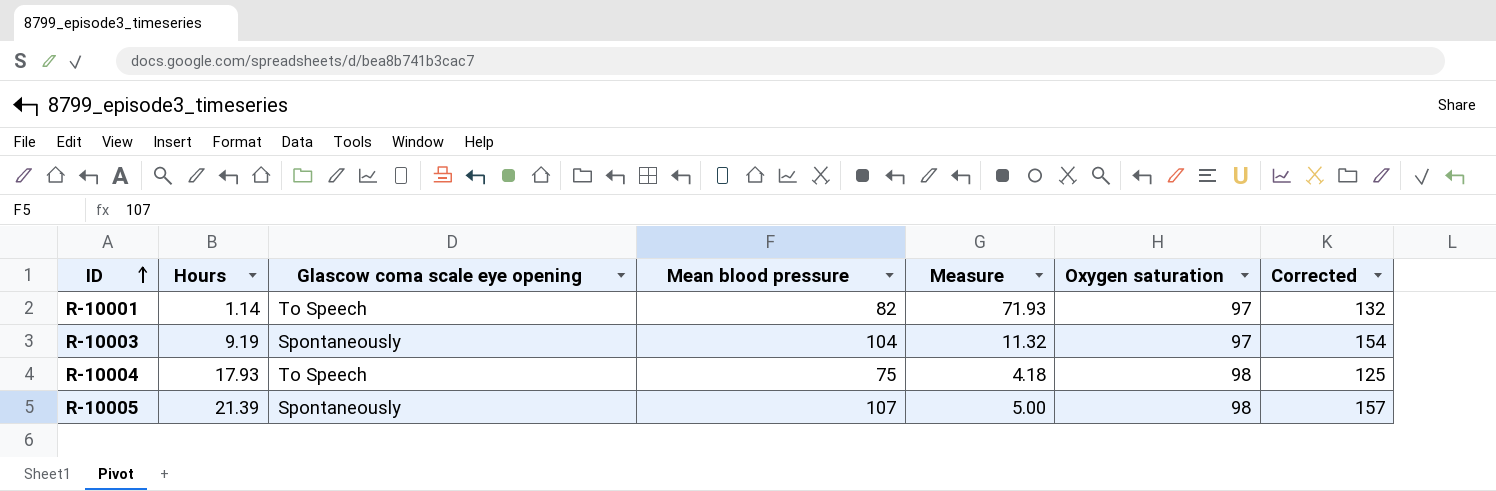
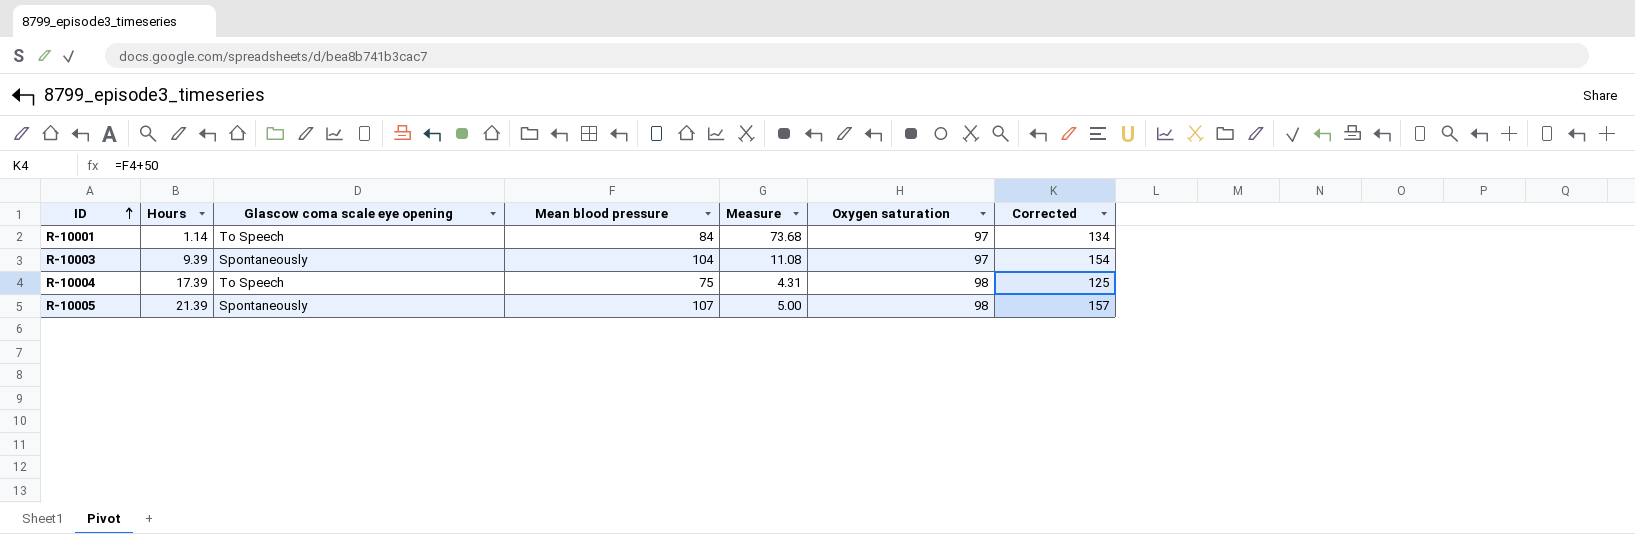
R-10001 | Mean blood pressure: 82 -> 84
R-10001 | Measure: 71.93 -> 73.68
R-10001 | Corrected: 132 -> 134
R-10003 | Hours: 9.19 -> 9.39
R-10003 | Measure: 11.32 -> 11.08
R-10004 | Hours: 17.93 -> 17.39
R-10004 | Measure: 4.18 -> 4.31

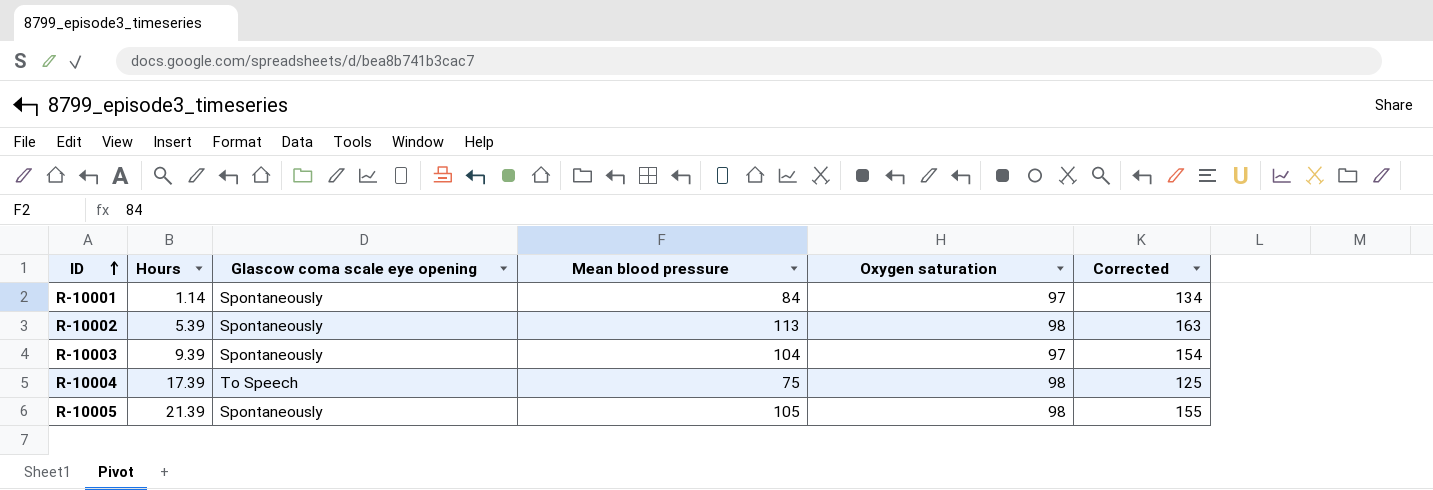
column Measure | formula: [Mean blood pressure] / [Hours] -> none
R-10001 | Glascow coma scale eye opening: To Speech -> Spontaneously
row R-10002: none -> 5.39 | Spontaneously | 113 | 98 | 163
R-10005 | Mean blood pressure: 107 -> 105
R-10005 | Corrected: 157 -> 155

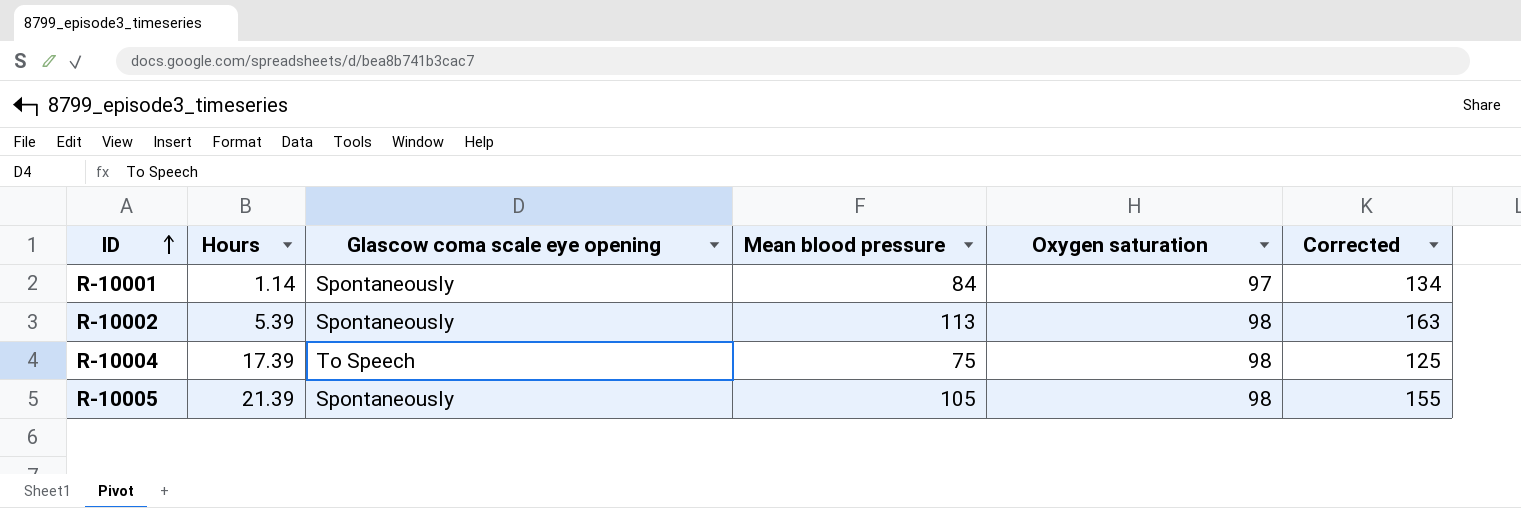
row R-10003: 9.39 | Spontaneously | 104 | 97 | 154 -> none

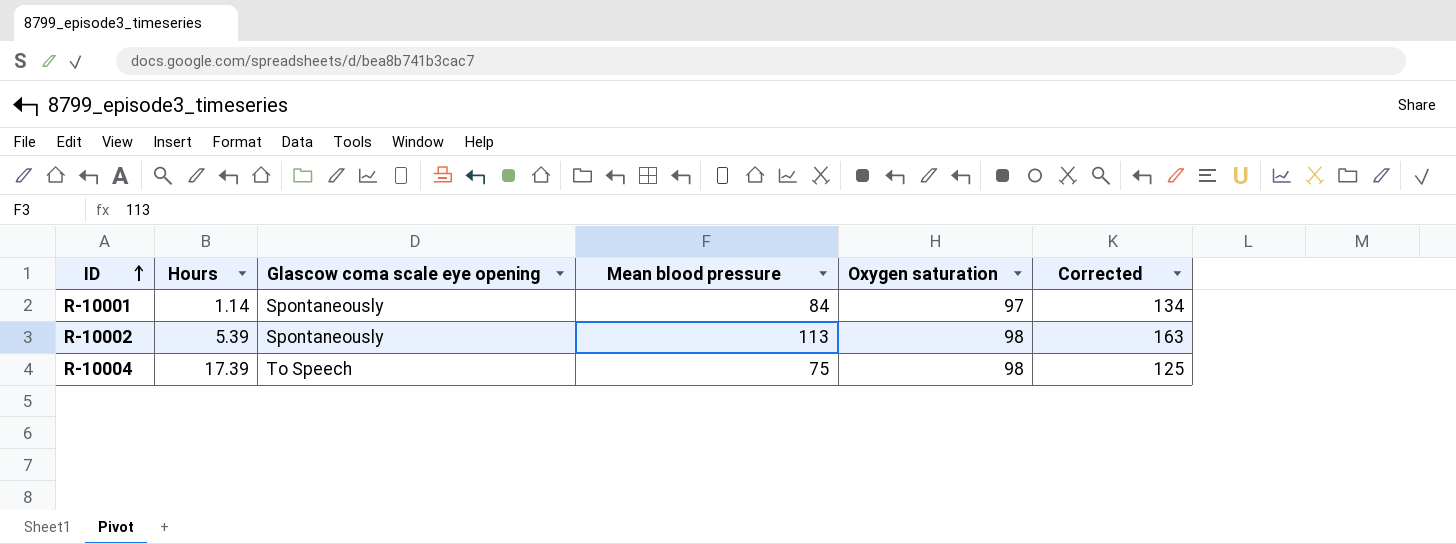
row R-10005: 21.39 | Spontaneously | 105 | 98 | 155 -> none

